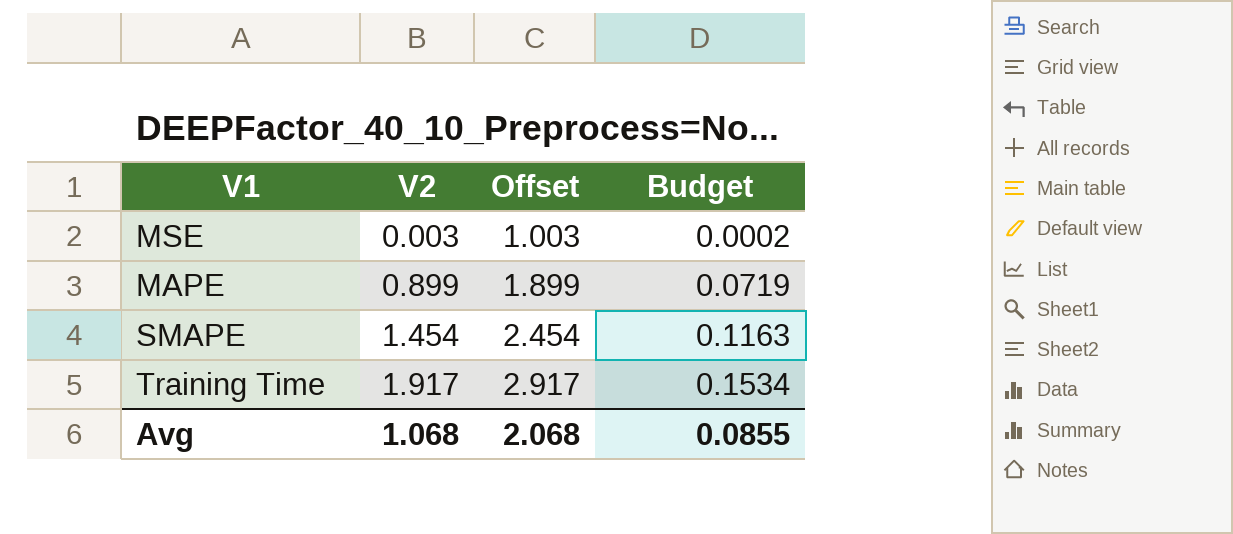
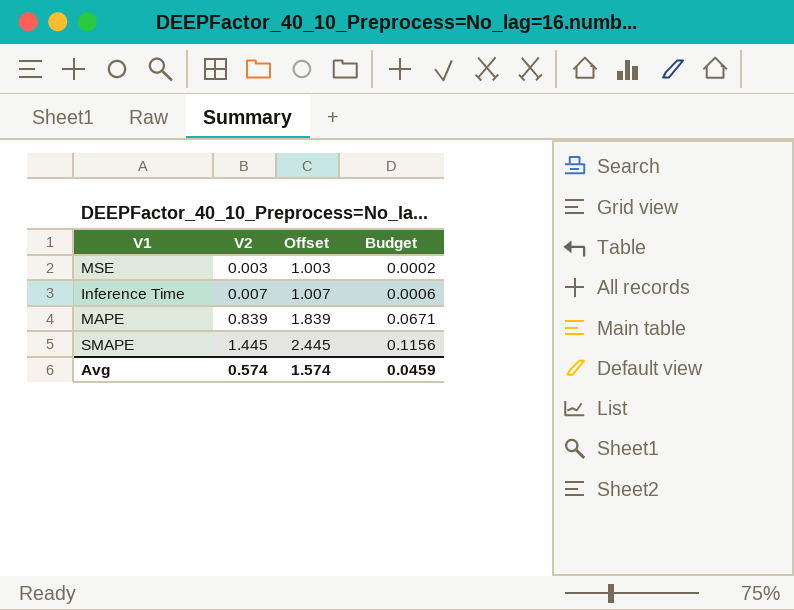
row Training Time: 1.917 | 2.917 | 0.1534 -> none
row Inference Time: none -> 0.007 | 1.007 | 0.0006
MAPE | V2: 0.899 -> 0.839
MAPE | Offset: 1.899 -> 1.839
MAPE | Budget: 0.0719 -> 0.0671
SMAPE | V2: 1.454 -> 1.445
SMAPE | Offset: 2.454 -> 2.445
SMAPE | Budget: 0.1163 -> 0.1156
Avg | V2: 1.068 -> 0.574
Avg | Offset: 2.068 -> 1.574
Avg | Budget: 0.0855 -> 0.0459

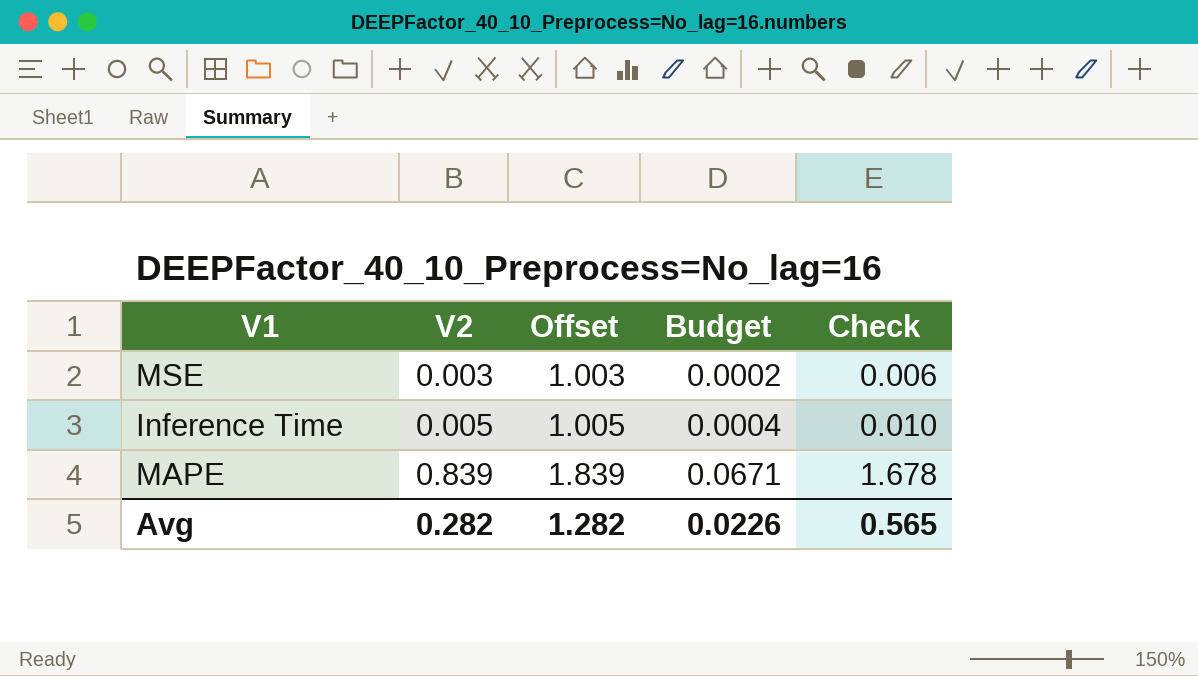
column Check | formula: none -> [V2] * 2
row SMAPE: 1.445 | 2.445 | 0.1156 -> none
Inference Time | V2: 0.007 -> 0.005
Inference Time | Offset: 1.007 -> 1.005
Inference Time | Budget: 0.0006 -> 0.0004
Avg | V2: 0.574 -> 0.282
Avg | Offset: 1.574 -> 1.282
Avg | Budget: 0.0459 -> 0.0226

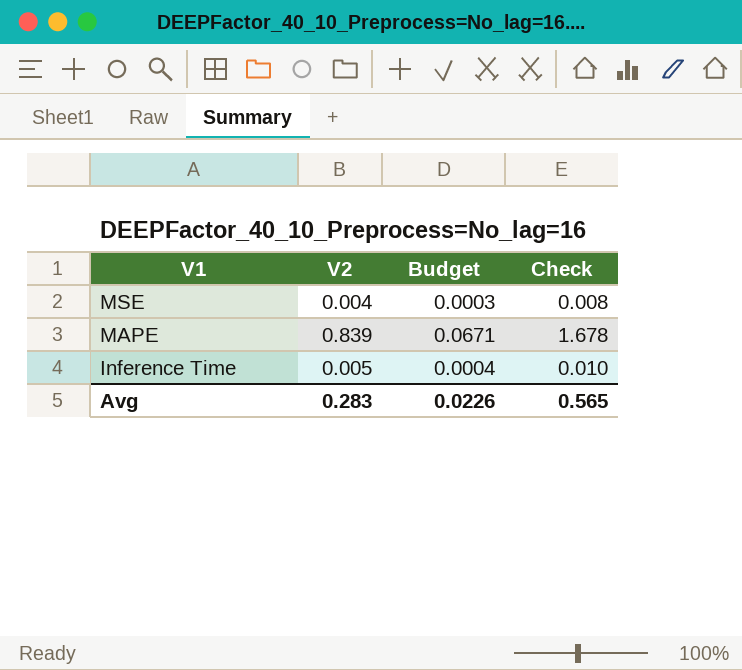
row order: V2 ascending -> V1 descending
column Offset | formula: [V2] + 1 -> none
MSE | V2: 0.003 -> 0.004
MSE | Budget: 0.0002 -> 0.0003
MSE | Check: 0.006 -> 0.008
Avg | V2: 0.282 -> 0.283

